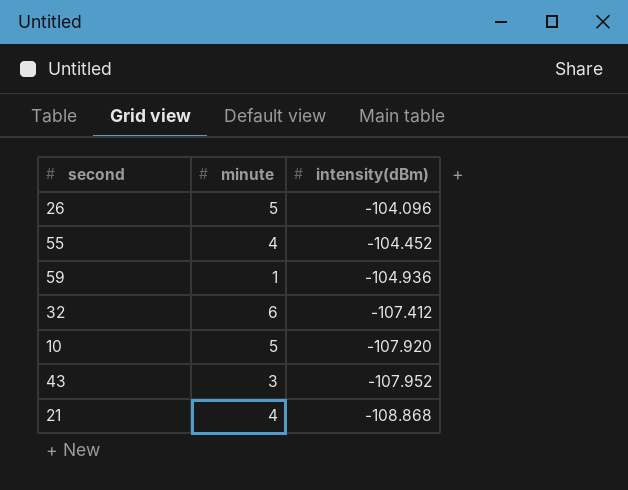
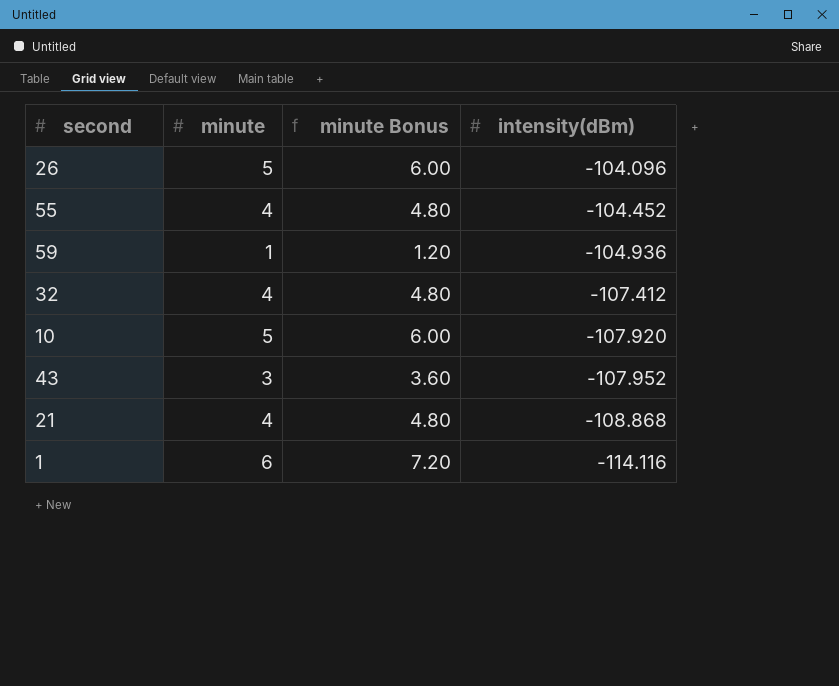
column minute Bonus | formula: none -> [minute] * 1.2
32 | minute: 6 -> 4
row 1: none -> 6 | 7.20 | -114.116

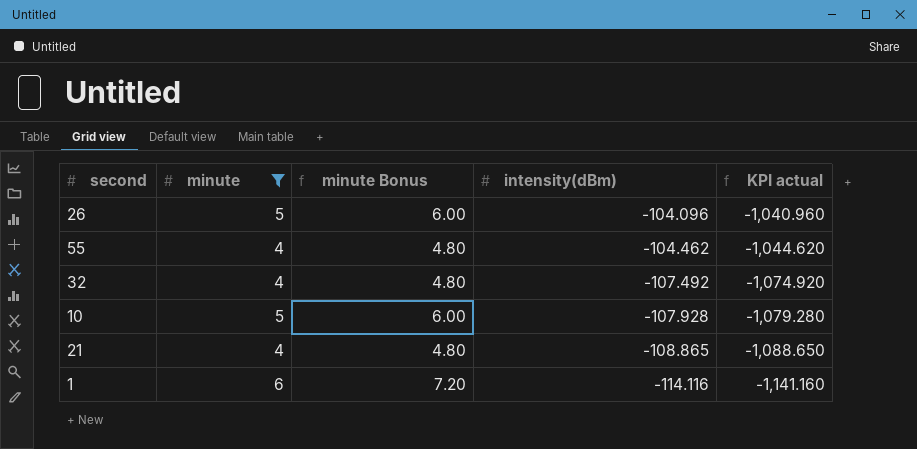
filter: none -> minute >= 4
column KPI actual | formula: none -> [intensity(dBm)] * 10
55 | intensity(dBm): -104.452 -> -104.462
32 | intensity(dBm): -107.412 -> -107.492
10 | intensity(dBm): -107.920 -> -107.928
21 | intensity(dBm): -108.868 -> -108.865

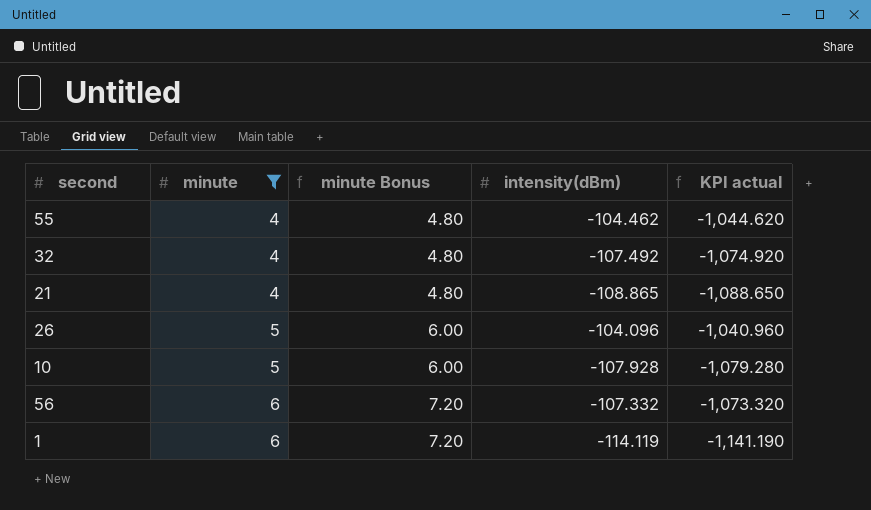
row order: intensity(dBm) descending -> minute ascending
row 56: none -> 6 | 7.20 | -107.332 | -1,073.320
1 | intensity(dBm): -114.116 -> -114.119
1 | KPI actual: -1,141.160 -> -1,141.190

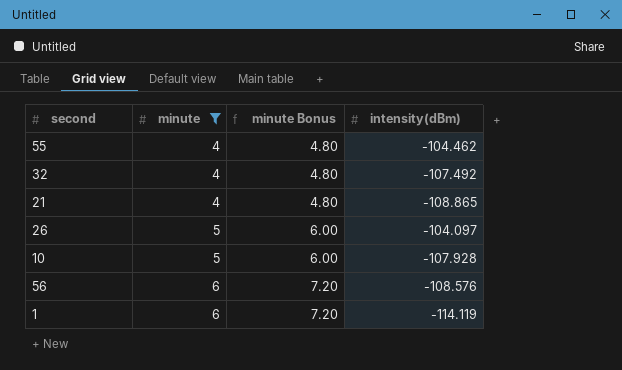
column KPI actual | formula: [intensity(dBm)] * 10 -> none
26 | intensity(dBm): -104.096 -> -104.097
56 | intensity(dBm): -107.332 -> -108.576

